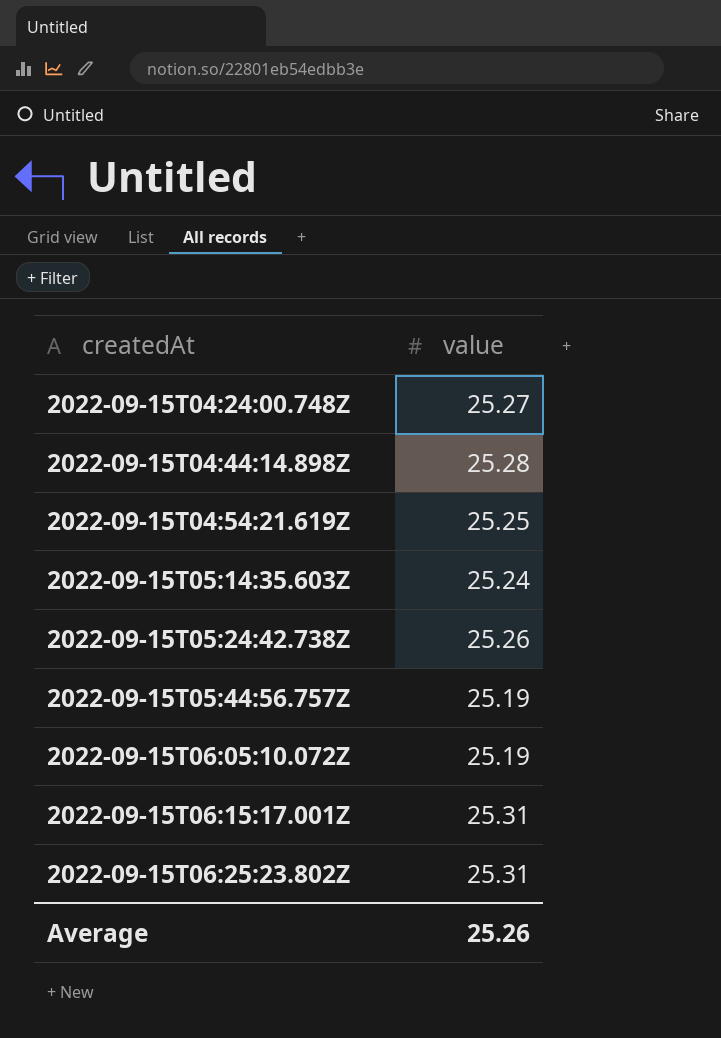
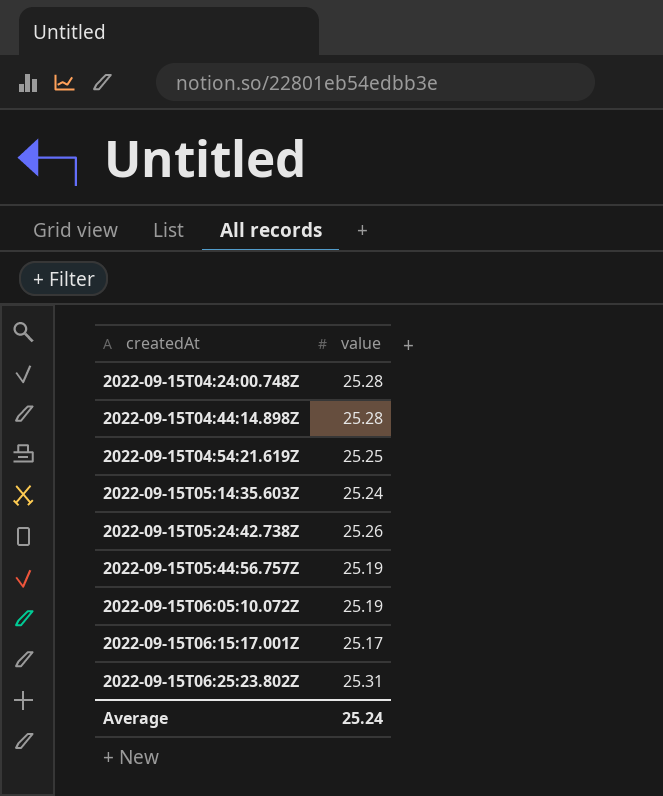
2022-09-15T04:24:00.748Z | value: 25.27 -> 25.28
2022-09-15T06:15:17.001Z | value: 25.31 -> 25.17
Average | value: 25.26 -> 25.24

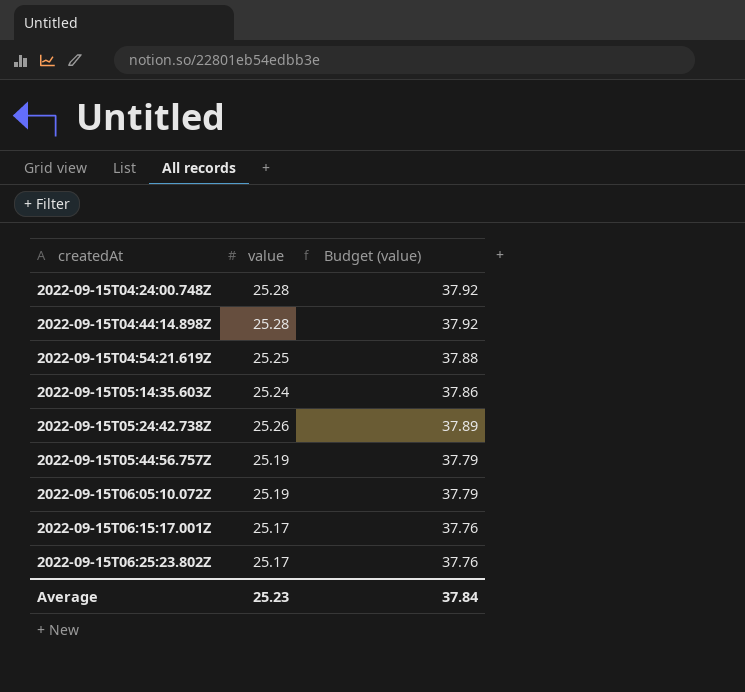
column Budget (value) | formula: none -> [value] * 1.5
2022-09-15T06:25:23.802Z | value: 25.31 -> 25.17
Average | value: 25.24 -> 25.23

